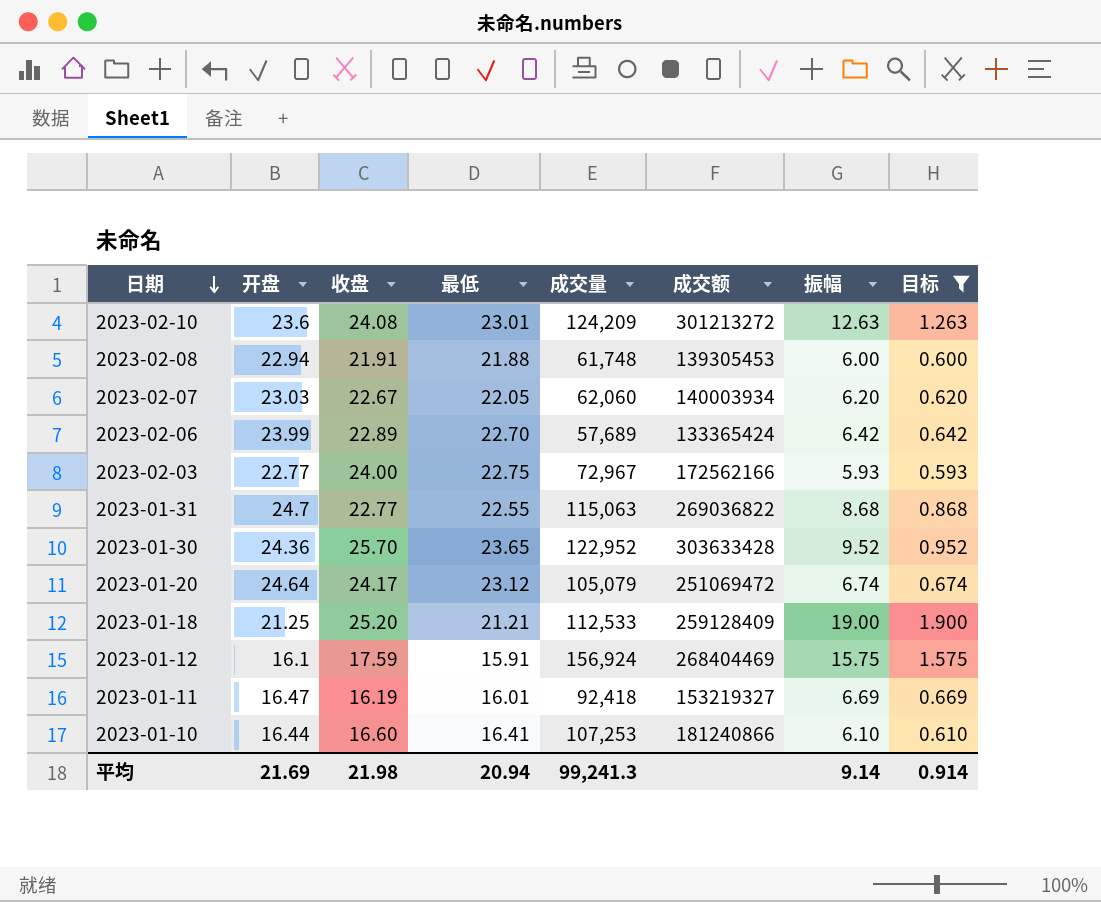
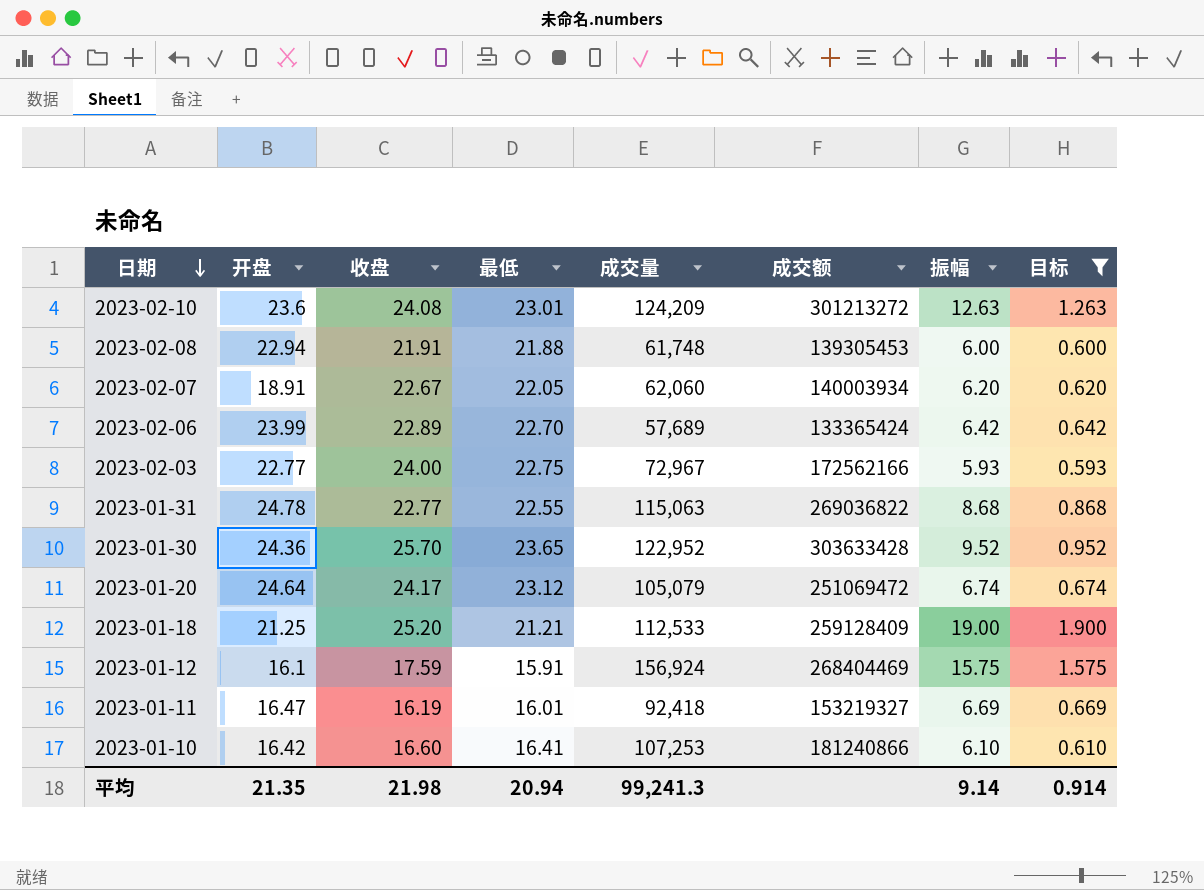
2023-02-07 | 开盘: 23.03 -> 18.91
2023-01-31 | 开盘: 24.7 -> 24.78
2023-01-10 | 开盘: 16.44 -> 16.42
平均 | 开盘: 21.69 -> 21.35

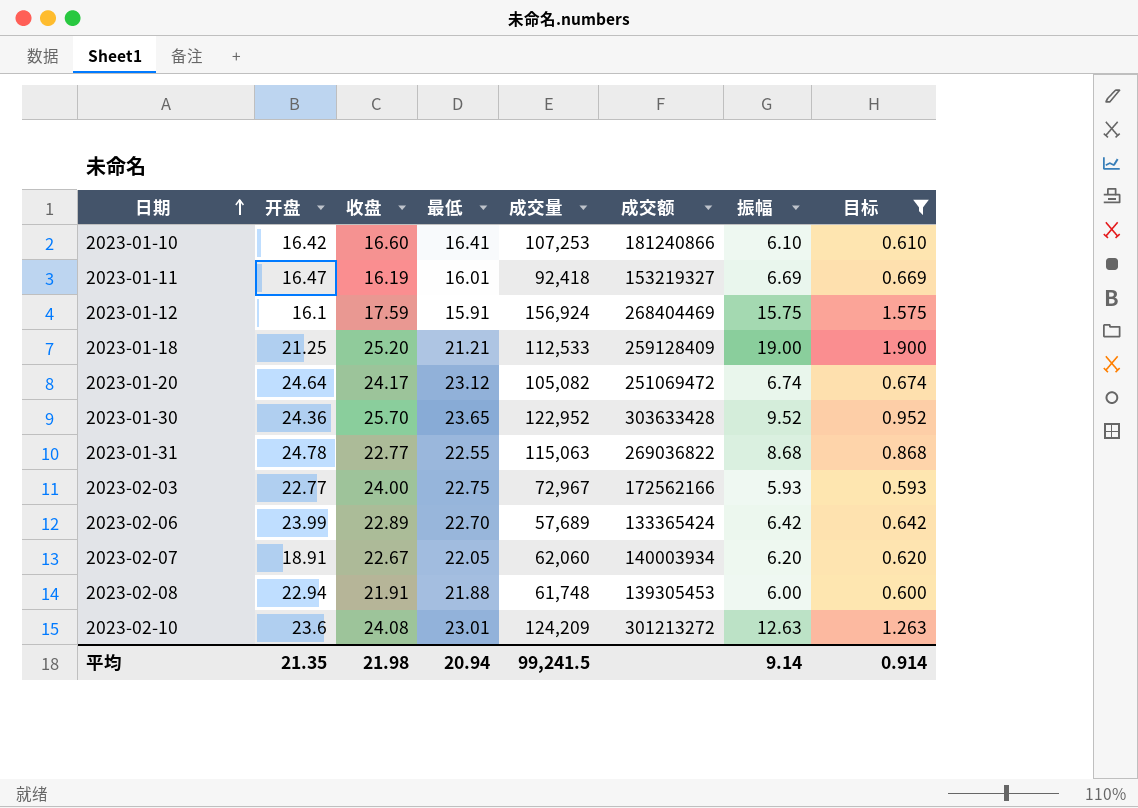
row order: 日期 descending -> 日期 ascending
2023-01-20 | 成交量: 105,079 -> 105,082
平均 | 成交量: 99,241.3 -> 99,241.5

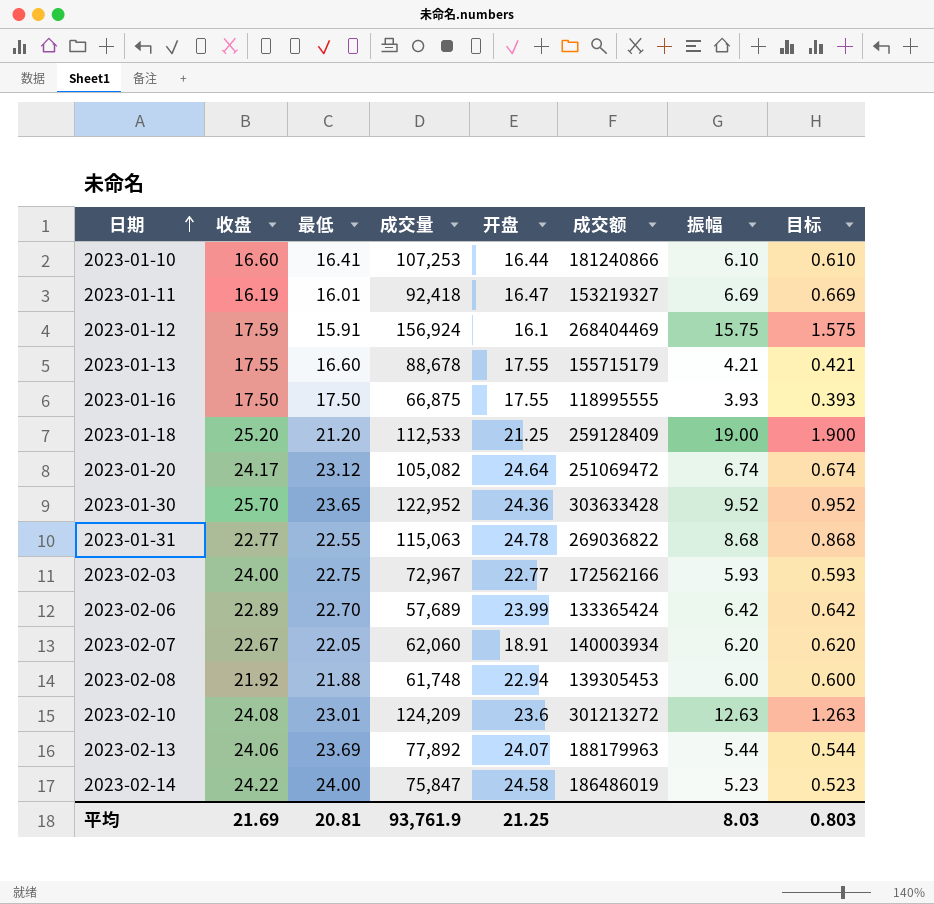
filter: 目标 >= 0.593 -> none
column 开盘 | position: 2 -> 5
2023-01-10 | 开盘: 16.42 -> 16.44
2023-01-18 | 最低: 21.21 -> 21.20
2023-02-08 | 收盘: 21.91 -> 21.92
平均 | 收盘: 21.98 -> 21.69
平均 | 最低: 20.94 -> 20.81
平均 | 成交量: 99,241.5 -> 93,761.9
平均 | 开盘: 21.35 -> 21.25
平均 | 振幅: 9.14 -> 8.03
平均 | 目标: 0.914 -> 0.803

